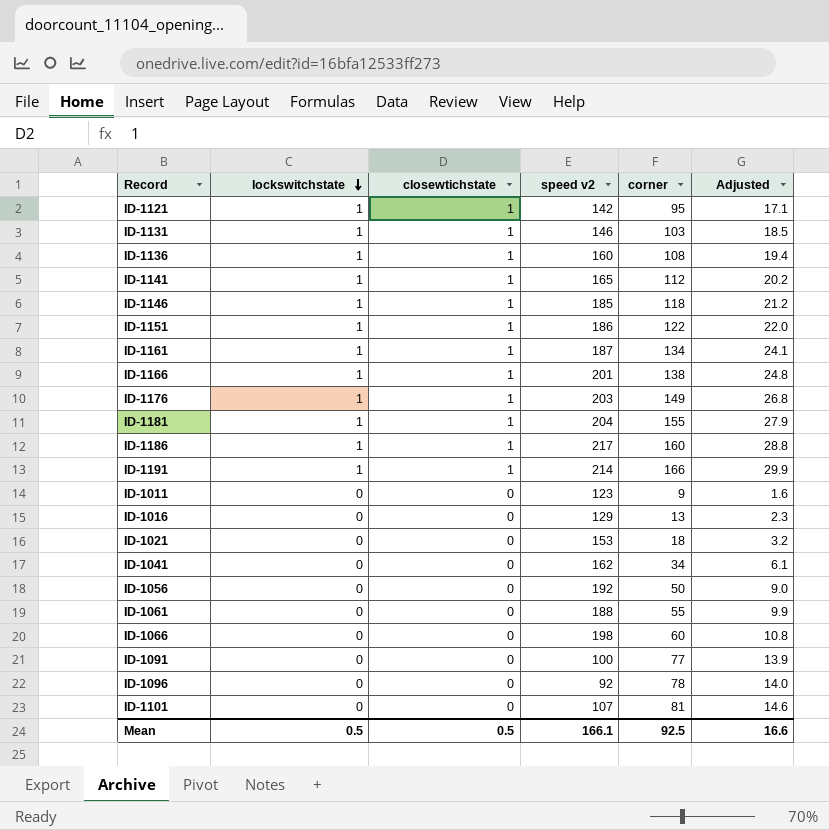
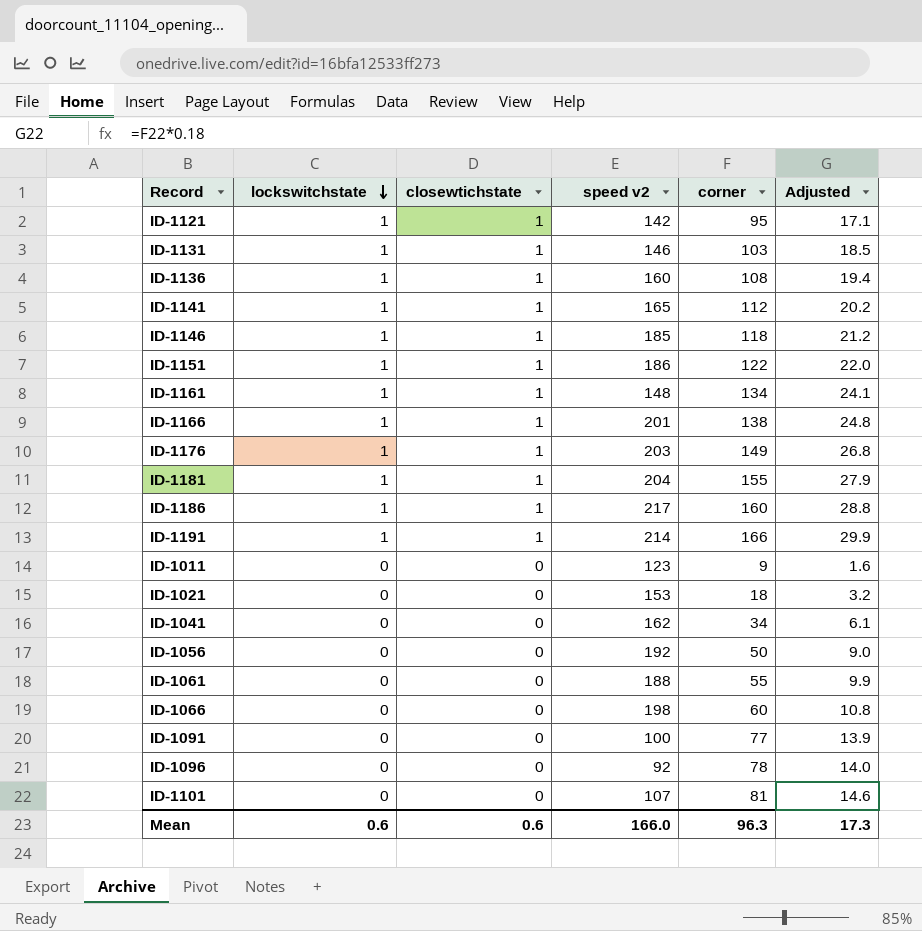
row ID-1016: 0 | 0 | 129 | 13 | 2.3 -> none
ID-1161 | speed v2: 187 -> 148
Mean | lockswitchstate: 0.5 -> 0.6
Mean | closewtichstate: 0.5 -> 0.6
Mean | speed v2: 166.1 -> 166.0
Mean | corner: 92.5 -> 96.3
Mean | Adjusted: 16.6 -> 17.3

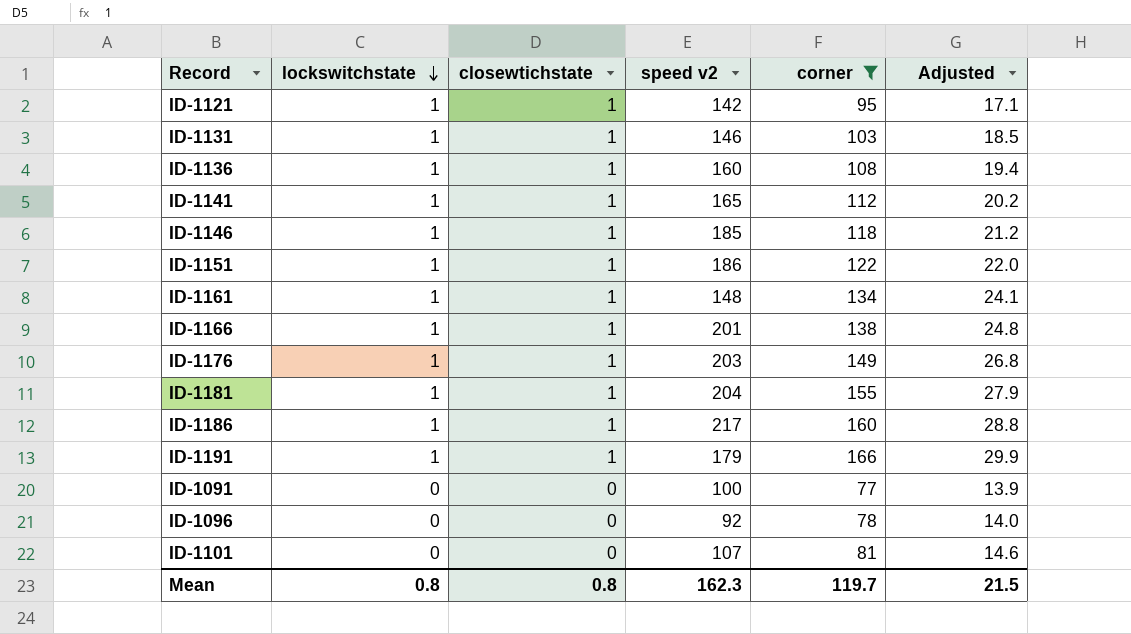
filter: none -> corner >= 77
ID-1191 | speed v2: 214 -> 179
Mean | lockswitchstate: 0.6 -> 0.8
Mean | closewtichstate: 0.6 -> 0.8
Mean | speed v2: 166.0 -> 162.3
Mean | corner: 96.3 -> 119.7
Mean | Adjusted: 17.3 -> 21.5

